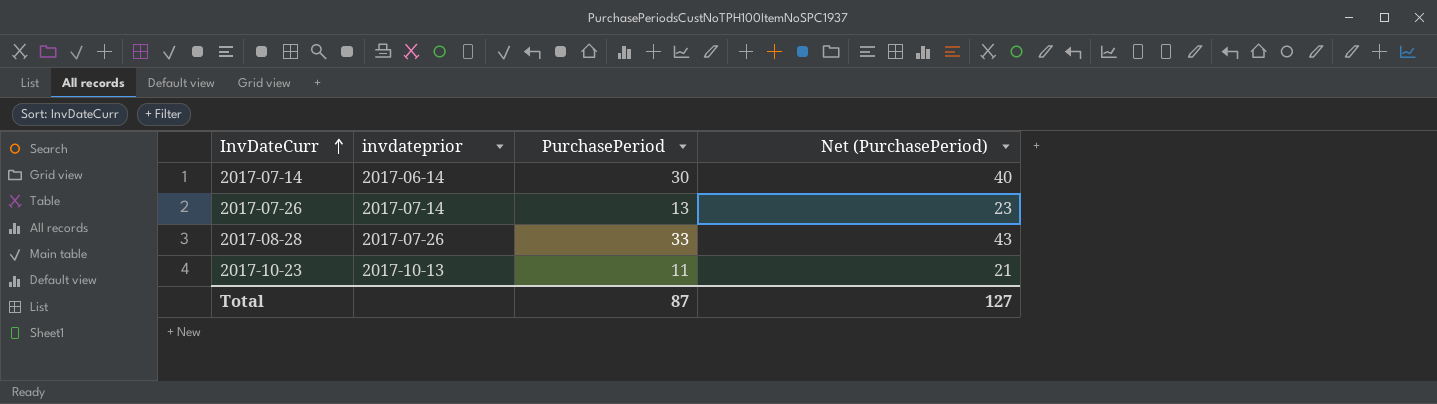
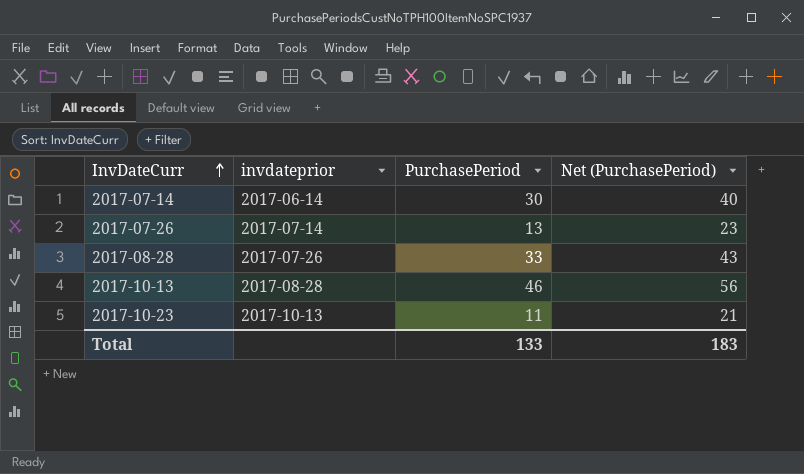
row 2017-10-13: none -> 2017-08-28 | 46 | 56
Total | PurchasePeriod: 87 -> 133
Total | Net (PurchasePeriod): 127 -> 183

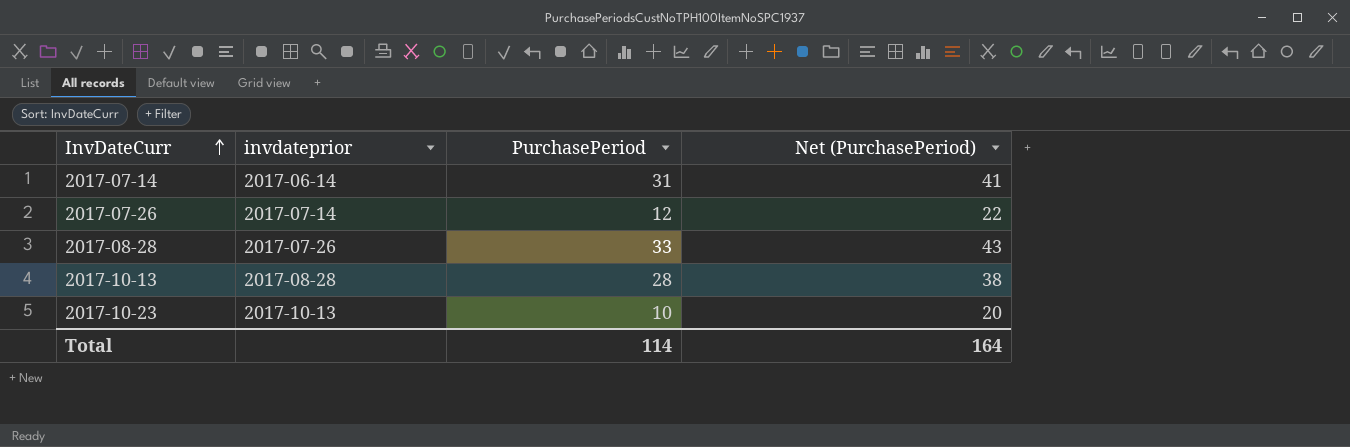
2017-07-14 | PurchasePeriod: 30 -> 31
2017-07-14 | Net (PurchasePeriod): 40 -> 41
2017-07-26 | PurchasePeriod: 13 -> 12
2017-07-26 | Net (PurchasePeriod): 23 -> 22
2017-10-13 | PurchasePeriod: 46 -> 28
2017-10-13 | Net (PurchasePeriod): 56 -> 38
2017-10-23 | PurchasePeriod: 11 -> 10
2017-10-23 | Net (PurchasePeriod): 21 -> 20
Total | PurchasePeriod: 133 -> 114
Total | Net (PurchasePeriod): 183 -> 164

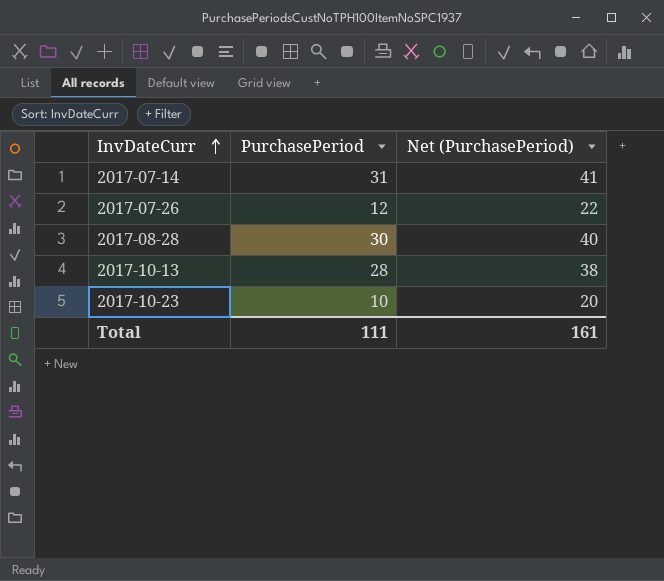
column invdateprior | position: 2 -> none
2017-08-28 | PurchasePeriod: 33 -> 30
2017-08-28 | Net (PurchasePeriod): 43 -> 40
Total | PurchasePeriod: 114 -> 111
Total | Net (PurchasePeriod): 164 -> 161

